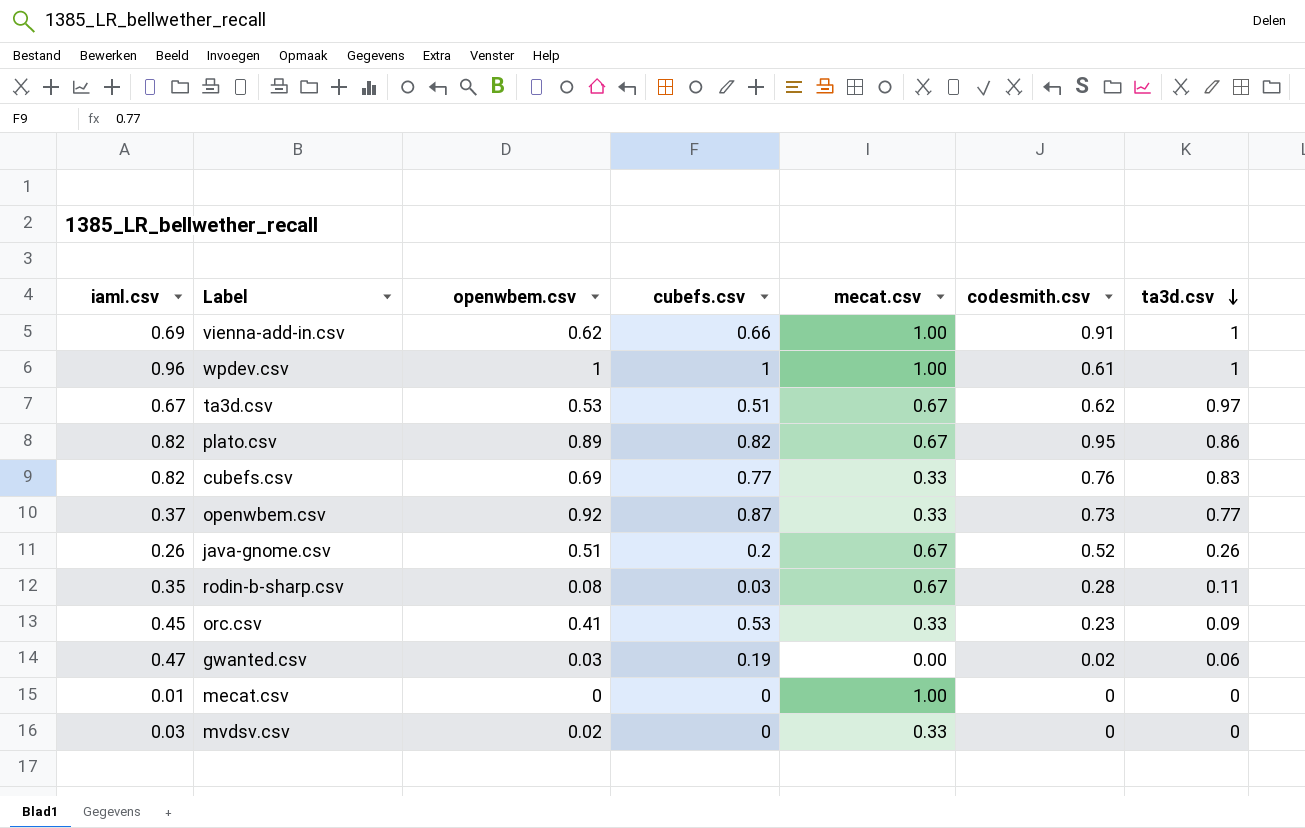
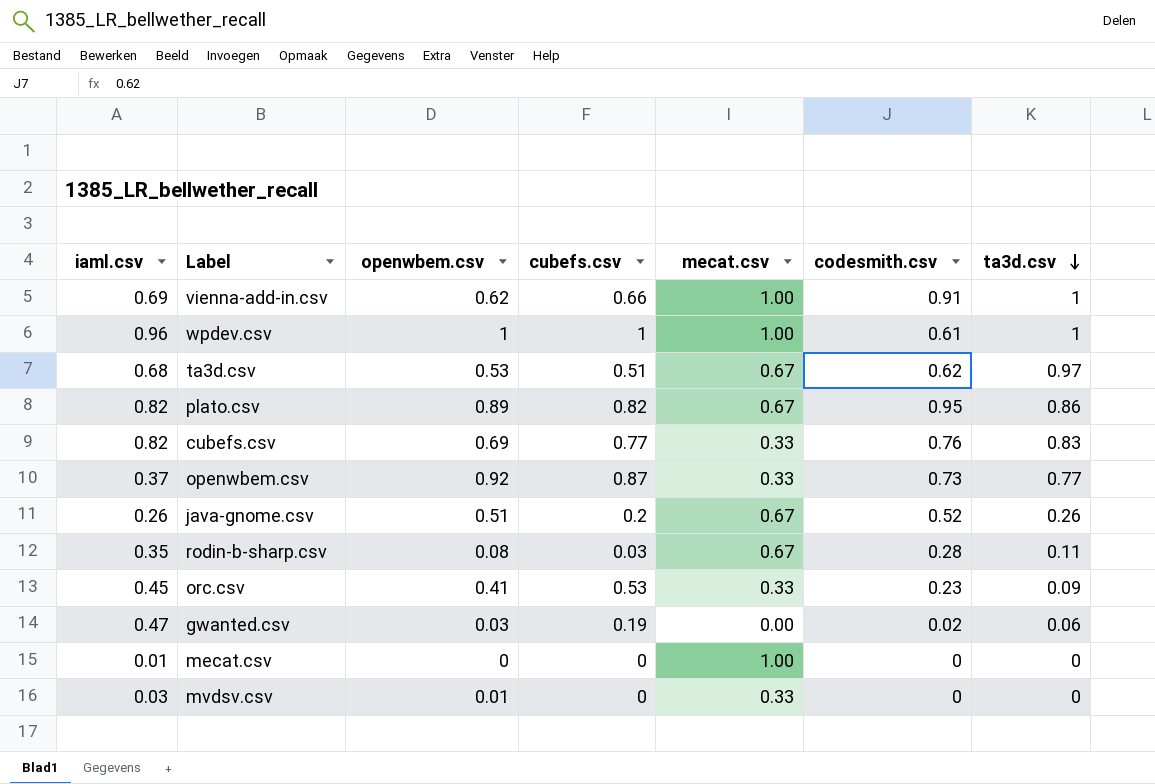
ta3d.csv | iaml.csv: 0.67 -> 0.68
mvdsv.csv | openwbem.csv: 0.02 -> 0.01

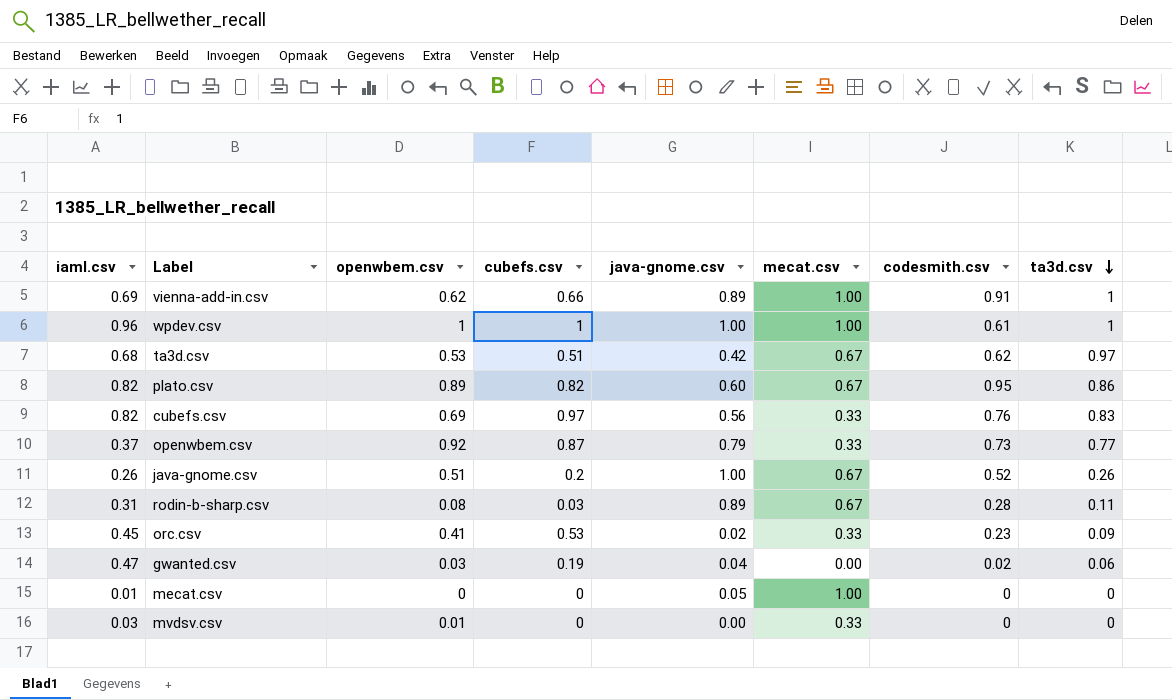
column java-gnome.csv | position: none -> 5
cubefs.csv | cubefs.csv: 0.77 -> 0.97
rodin-b-sharp.csv | iaml.csv: 0.35 -> 0.31

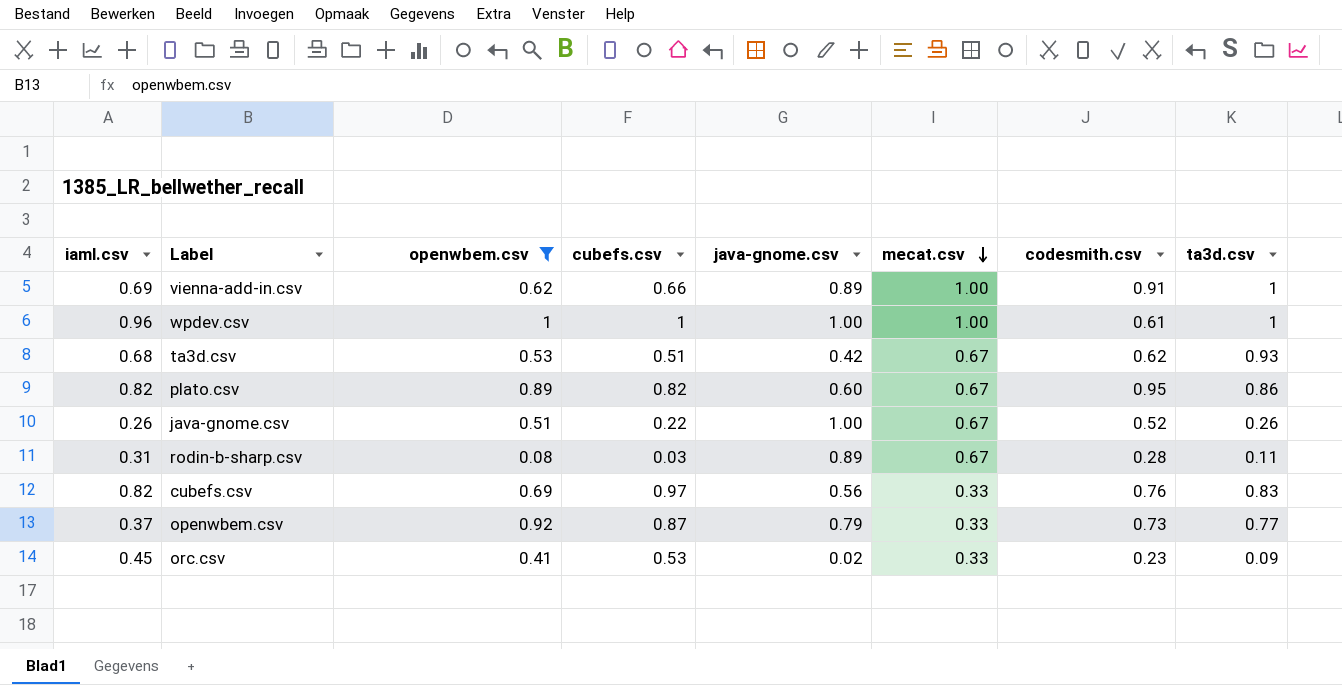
filter: none -> openwbem.csv >= 0.08
row order: ta3d.csv descending -> mecat.csv descending
ta3d.csv | ta3d.csv: 0.97 -> 0.93
java-gnome.csv | cubefs.csv: 0.2 -> 0.22

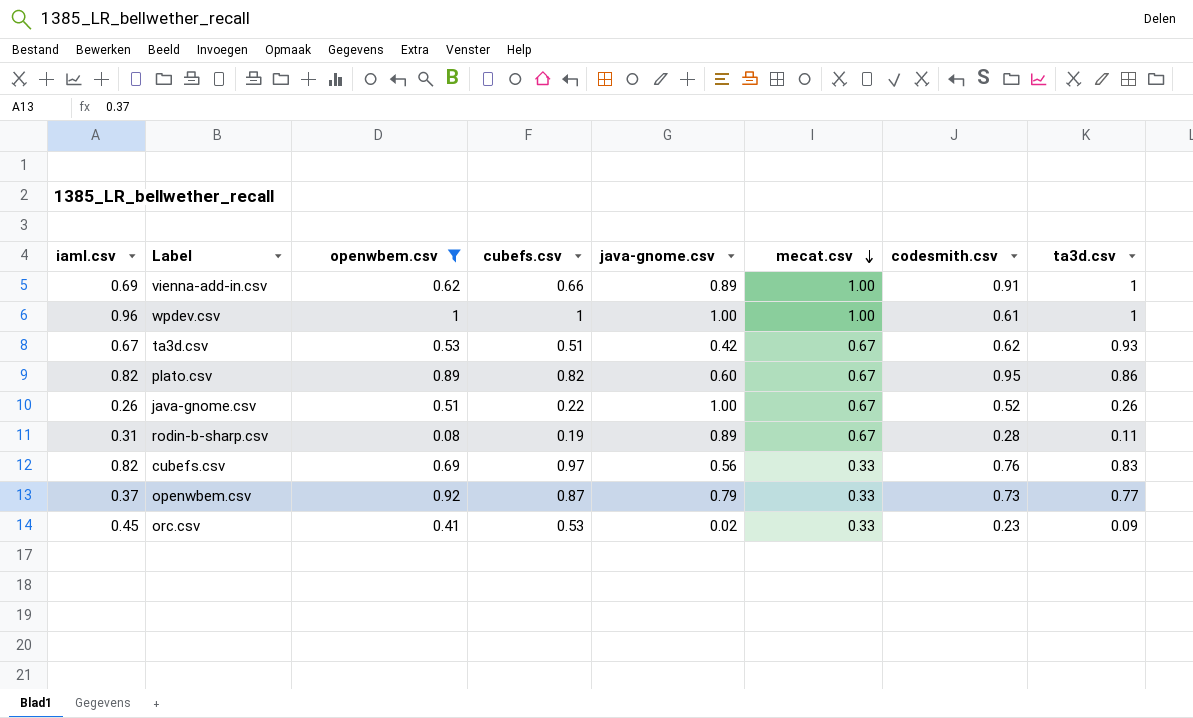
ta3d.csv | iaml.csv: 0.68 -> 0.67
rodin-b-sharp.csv | cubefs.csv: 0.03 -> 0.19

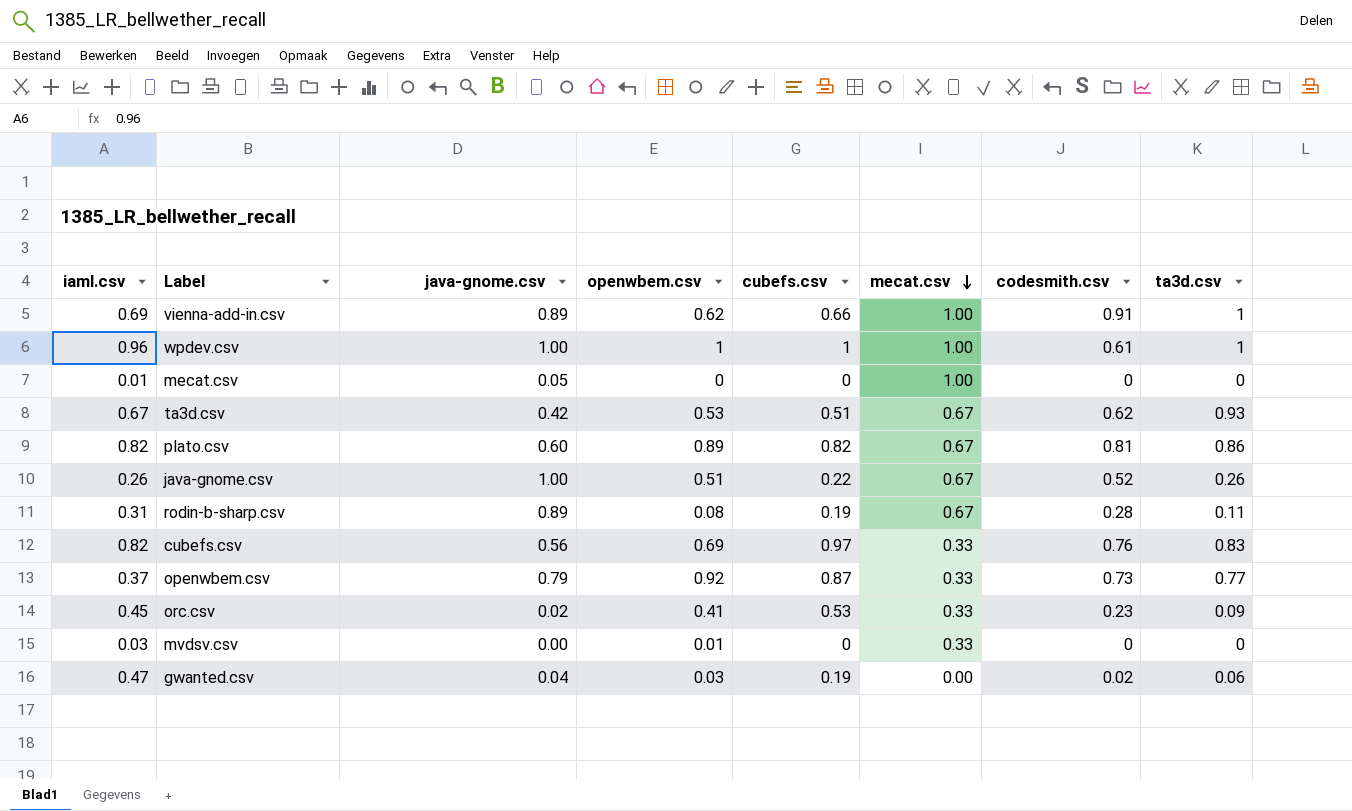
filter: openwbem.csv >= 0.08 -> none
column java-gnome.csv | position: 5 -> 3
plato.csv | codesmith.csv: 0.95 -> 0.81

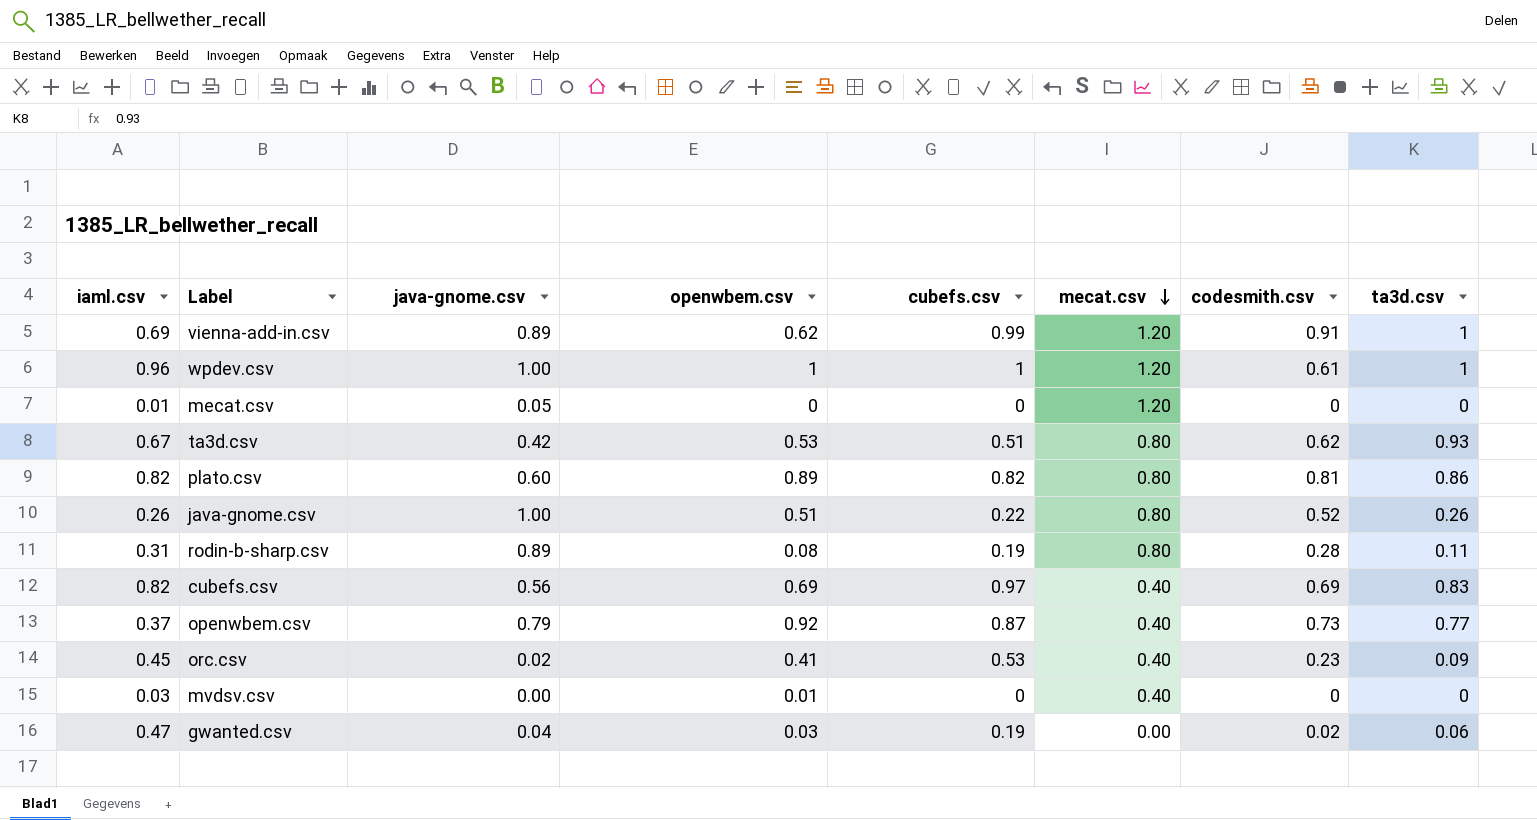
vienna-add-in.csv | cubefs.csv: 0.66 -> 0.99
vienna-add-in.csv | mecat.csv: 1.00 -> 1.20
wpdev.csv | mecat.csv: 1.00 -> 1.20
mecat.csv | mecat.csv: 1.00 -> 1.20
ta3d.csv | mecat.csv: 0.67 -> 0.80
plato.csv | mecat.csv: 0.67 -> 0.80
java-gnome.csv | mecat.csv: 0.67 -> 0.80
rodin-b-sharp.csv | mecat.csv: 0.67 -> 0.80
cubefs.csv | mecat.csv: 0.33 -> 0.40
cubefs.csv | codesmith.csv: 0.76 -> 0.69
openwbem.csv | mecat.csv: 0.33 -> 0.40
orc.csv | mecat.csv: 0.33 -> 0.40
mvdsv.csv | mecat.csv: 0.33 -> 0.40

